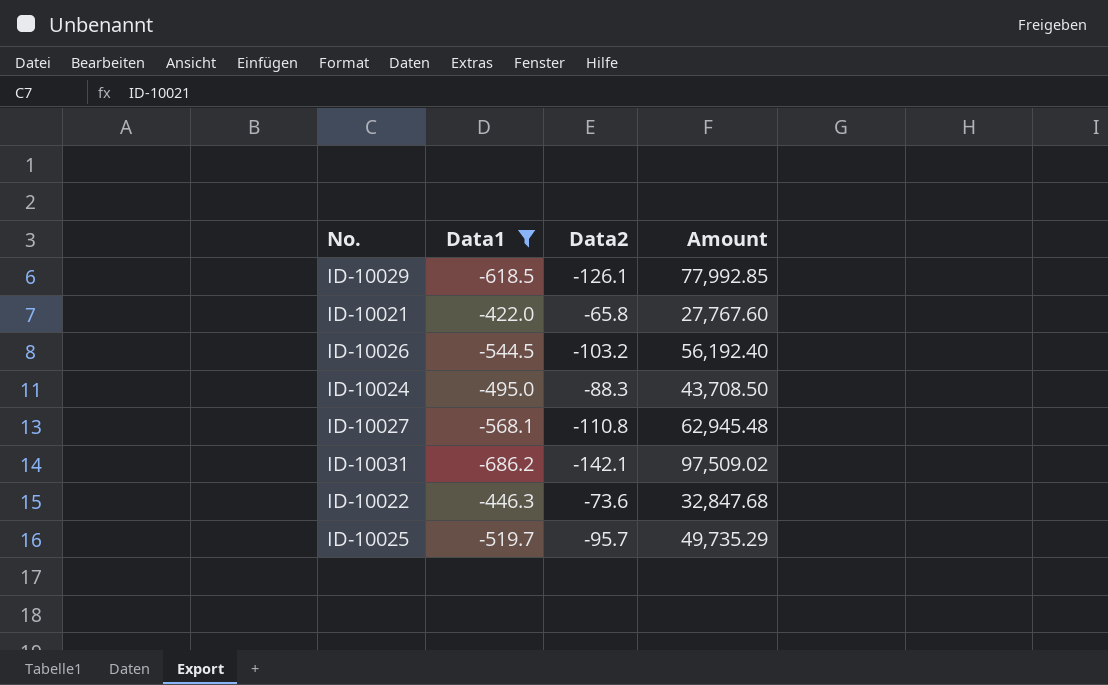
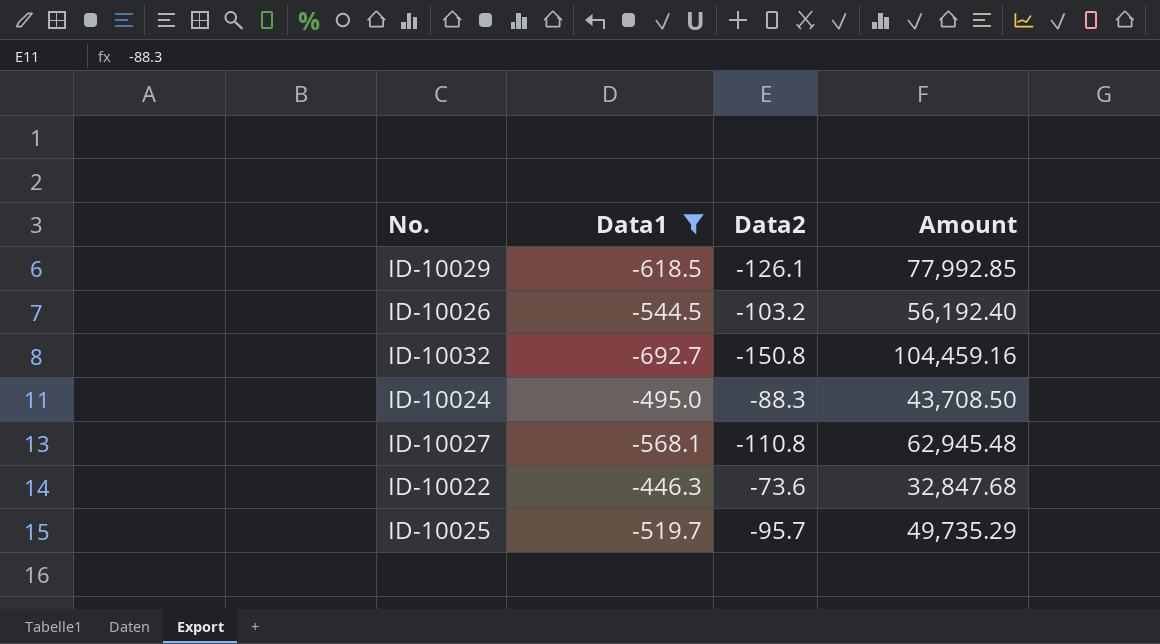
row ID-10021: -422.0 | -65.8 | 27,767.60 -> none
row ID-10031: -686.2 | -142.1 | 97,509.02 -> none
row ID-10032: none -> -692.7 | -150.8 | 104,459.16

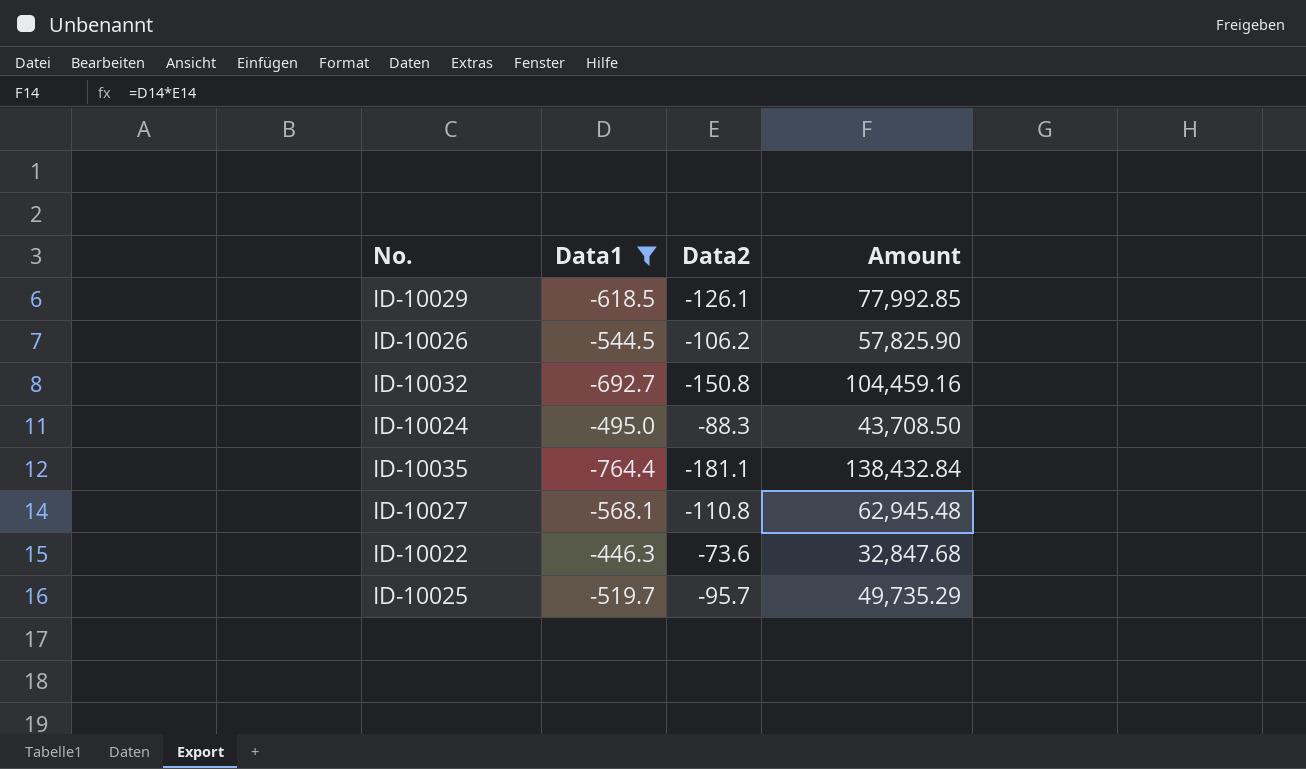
ID-10026 | Data2: -103.2 -> -106.2
ID-10026 | Amount: 56,192.40 -> 57,825.90
row ID-10035: none -> -764.4 | -181.1 | 138,432.84

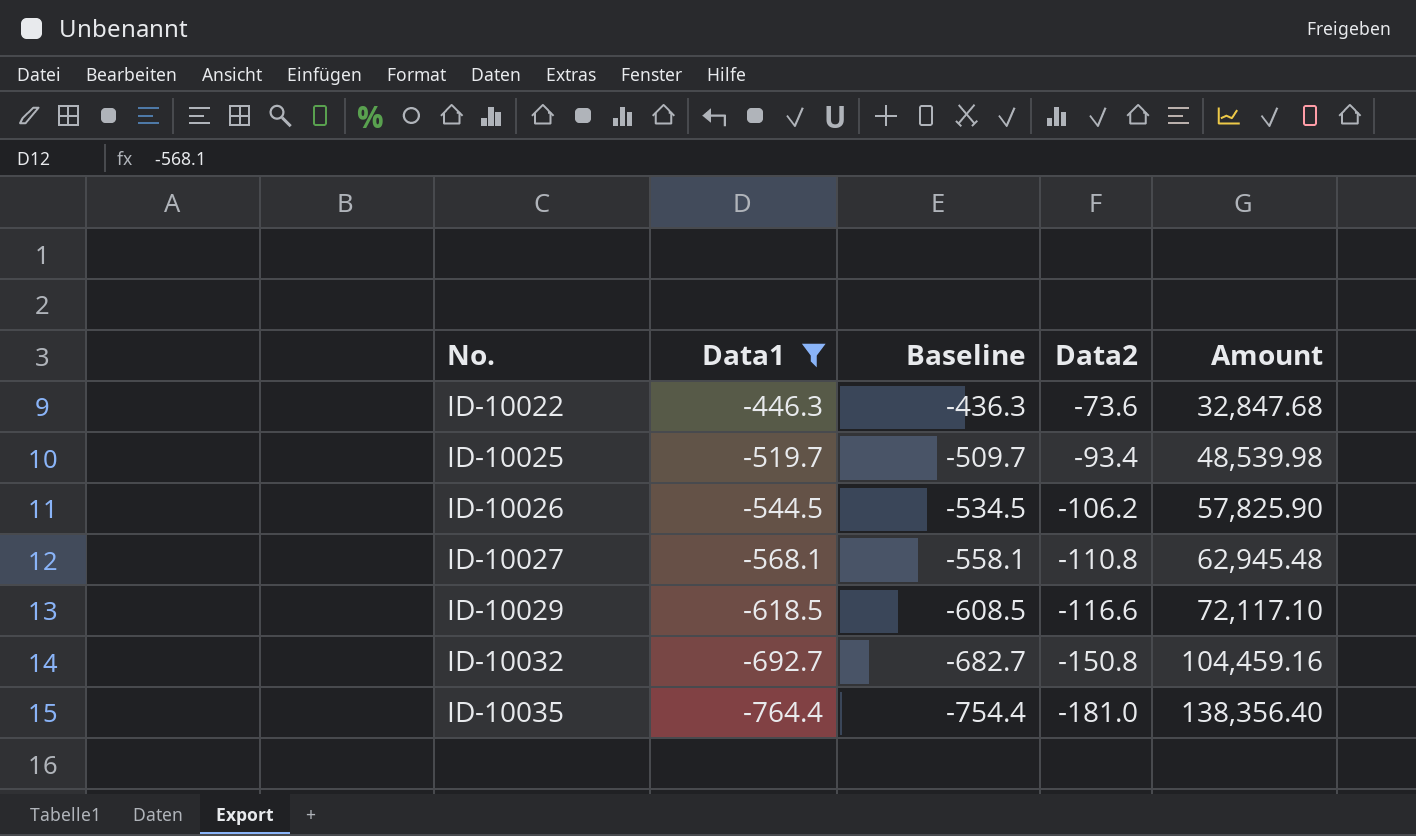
row order: none -> No. ascending
column Baseline | formula: none -> [Data1] + 10
row ID-10024: -495.0 | -88.3 | 43,708.50 -> none
ID-10025 | Data2: -95.7 -> -93.4
ID-10025 | Amount: 49,735.29 -> 48,539.98
ID-10029 | Data2: -126.1 -> -116.6
ID-10029 | Amount: 77,992.85 -> 72,117.10
ID-10035 | Data2: -181.1 -> -181.0
ID-10035 | Amount: 138,432.84 -> 138,356.40

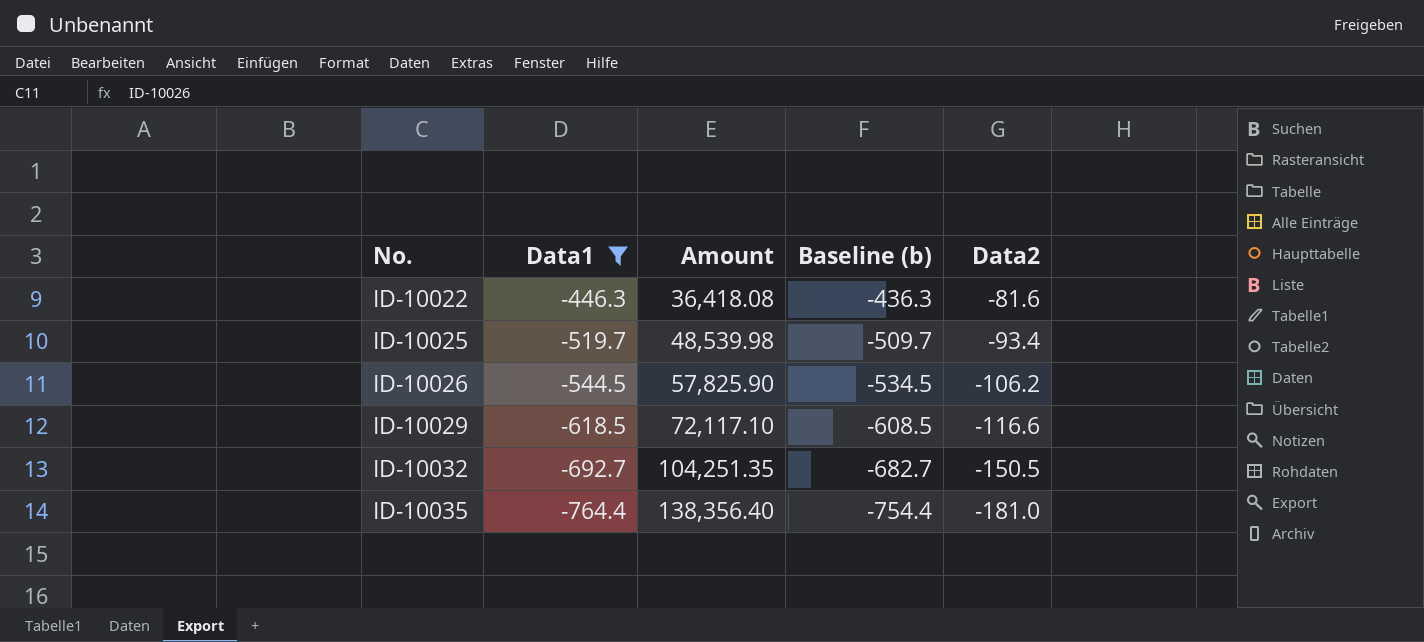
column Amount | position: 5 -> 3
column name: Baseline -> Baseline (b)
row ID-10027: -568.1 | -558.1 | -110.8 | 62,945.48 -> none
ID-10022 | Amount: 32,847.68 -> 36,418.08
ID-10022 | Data2: -73.6 -> -81.6
ID-10032 | Amount: 104,459.16 -> 104,251.35
ID-10032 | Data2: -150.8 -> -150.5

